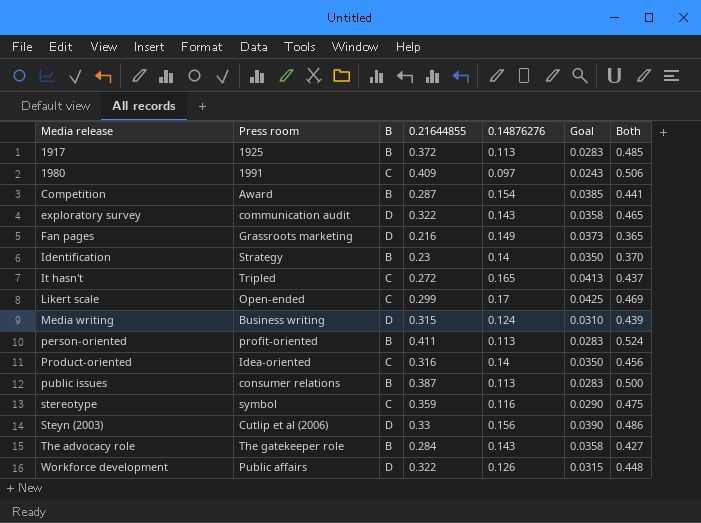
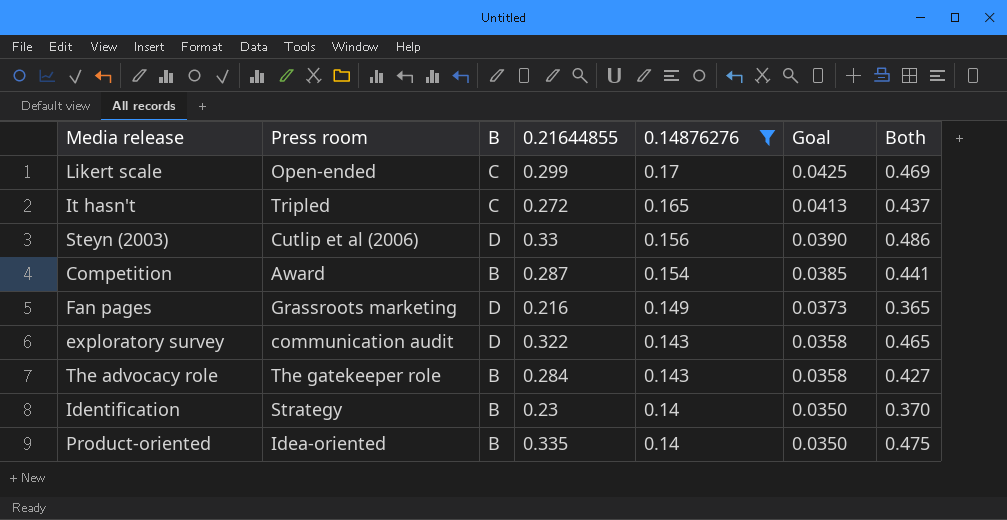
filter: none -> 0.14876276 >= 0.14
row order: Media release ascending -> 0.14876276 descending
Product-oriented | B: C -> B
Product-oriented | 0.21644855: 0.316 -> 0.335
Product-oriented | Both: 0.456 -> 0.475

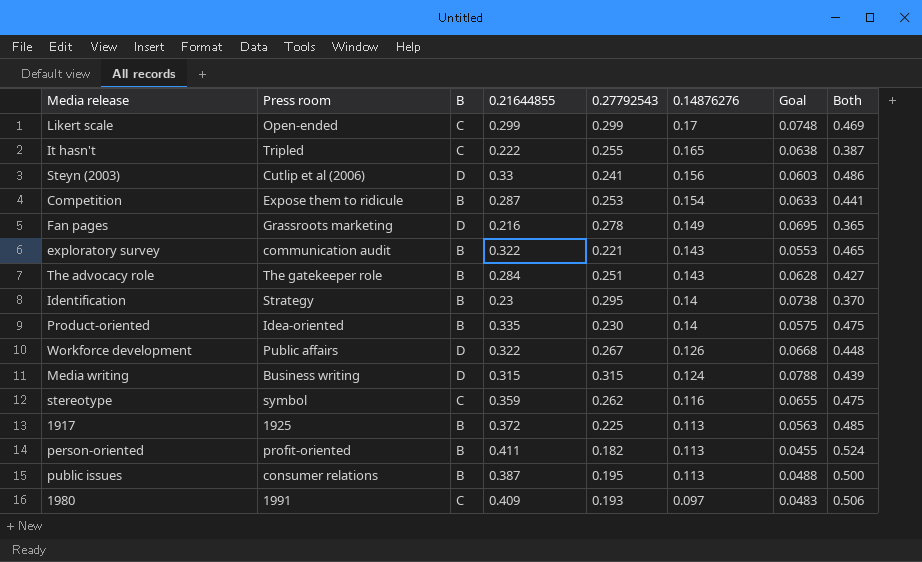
filter: 0.14876276 >= 0.14 -> none
column 0.27792543 | position: none -> 5
column Goal | formula: [0.14876276] * 0.25 -> [0.27792543] * 0.25
It hasn't | 0.21644855: 0.272 -> 0.222
It hasn't | Both: 0.437 -> 0.387
Competition | Press room: Award -> Expose them to ridicule
exploratory survey | B: D -> B

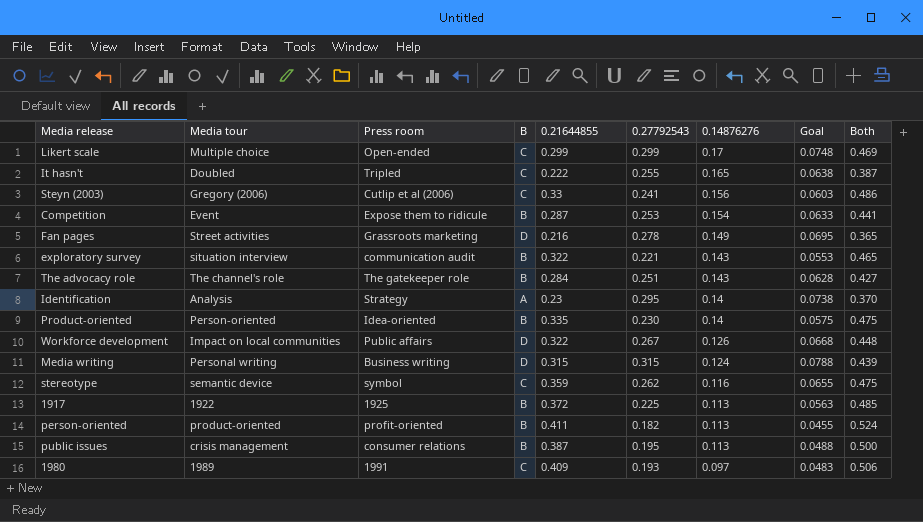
column Media tour | position: none -> 2
Steyn (2003) | B: D -> C
Identification | B: B -> A

